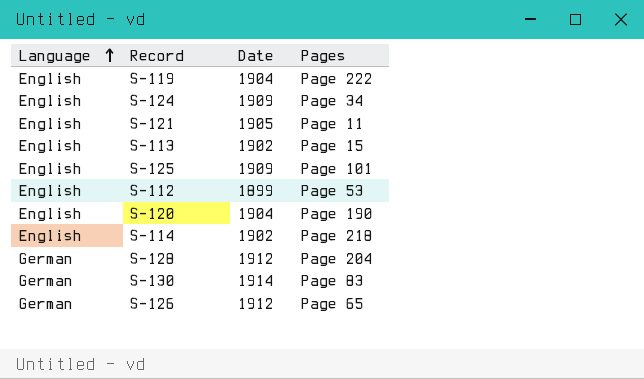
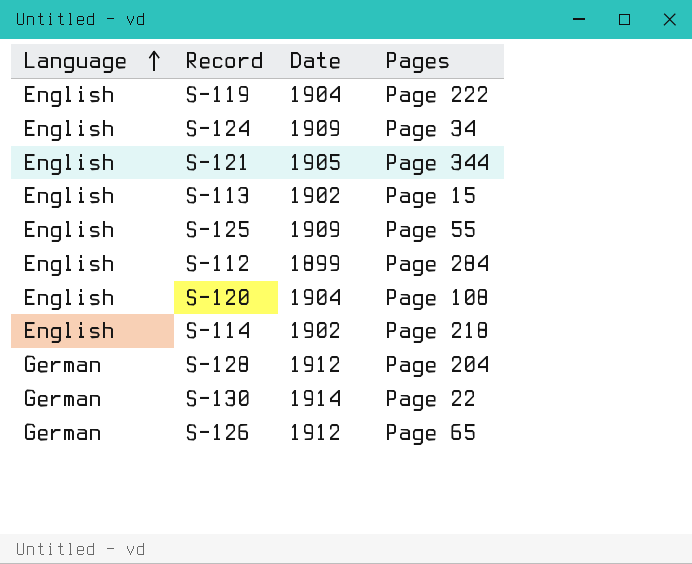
S-121 | Pages: Page 11 -> Page 344
S-125 | Pages: Page 101 -> Page 55
S-112 | Pages: Page 53 -> Page 284
S-120 | Pages: Page 190 -> Page 108
S-130 | Pages: Page 83 -> Page 22

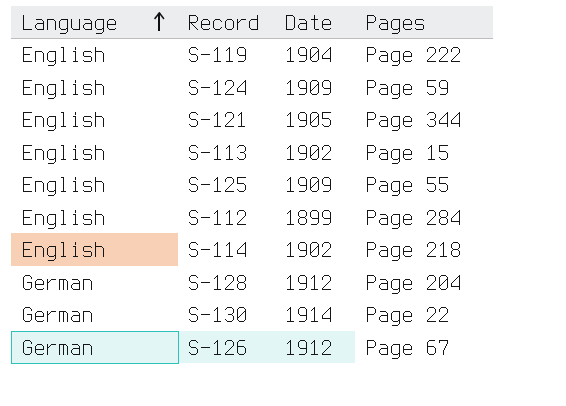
row S-120: English | 1904 | Page 108 -> none
S-124 | Pages: Page 34 -> Page 59
S-126 | Pages: Page 65 -> Page 67

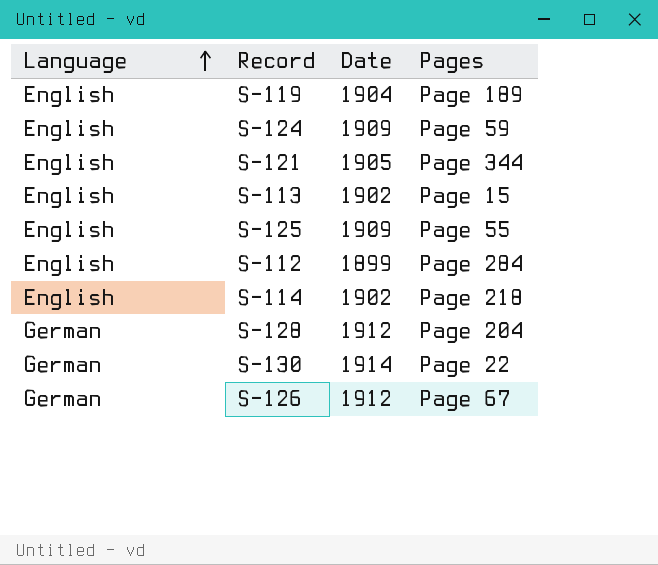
S-119 | Pages: Page 222 -> Page 189

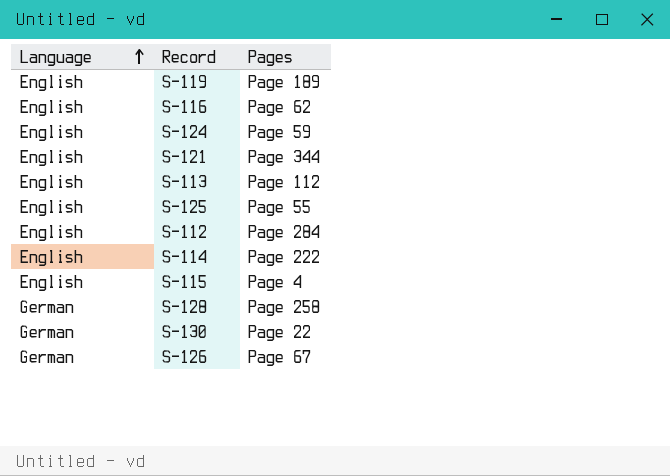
column Date | position: 3 -> none
row S-116: none -> English | Page 62
S-113 | Pages: Page 15 -> Page 112
S-114 | Pages: Page 218 -> Page 222
row S-115: none -> English | Page 4
S-128 | Pages: Page 204 -> Page 258

